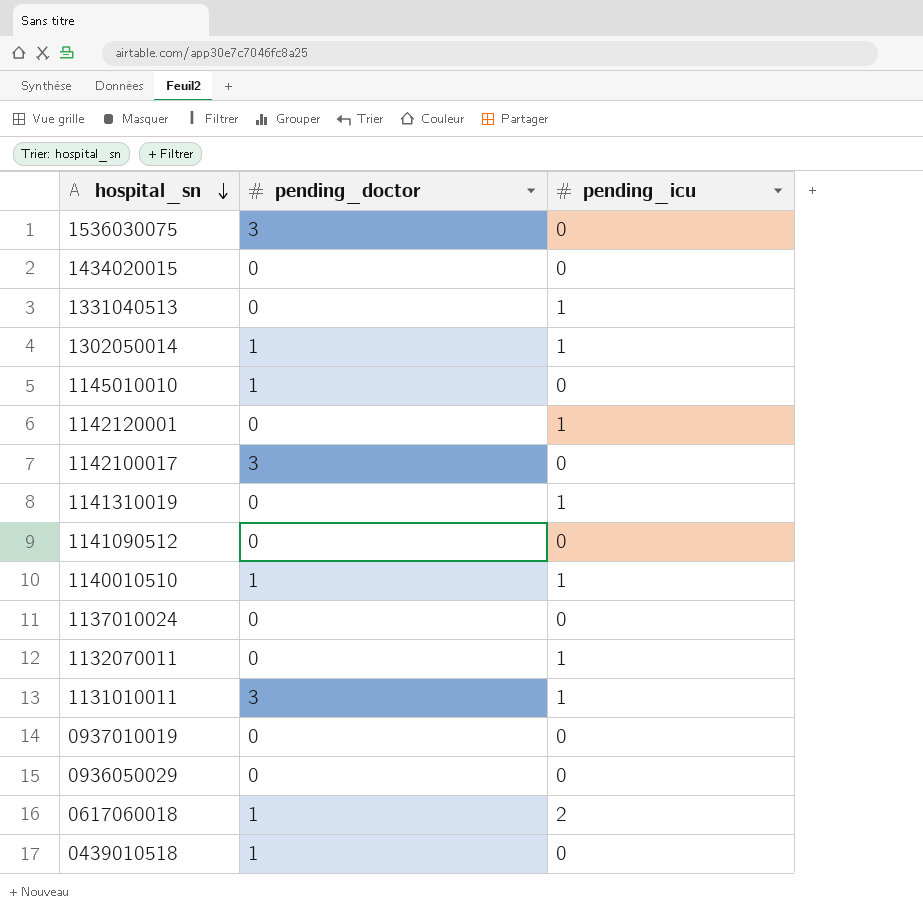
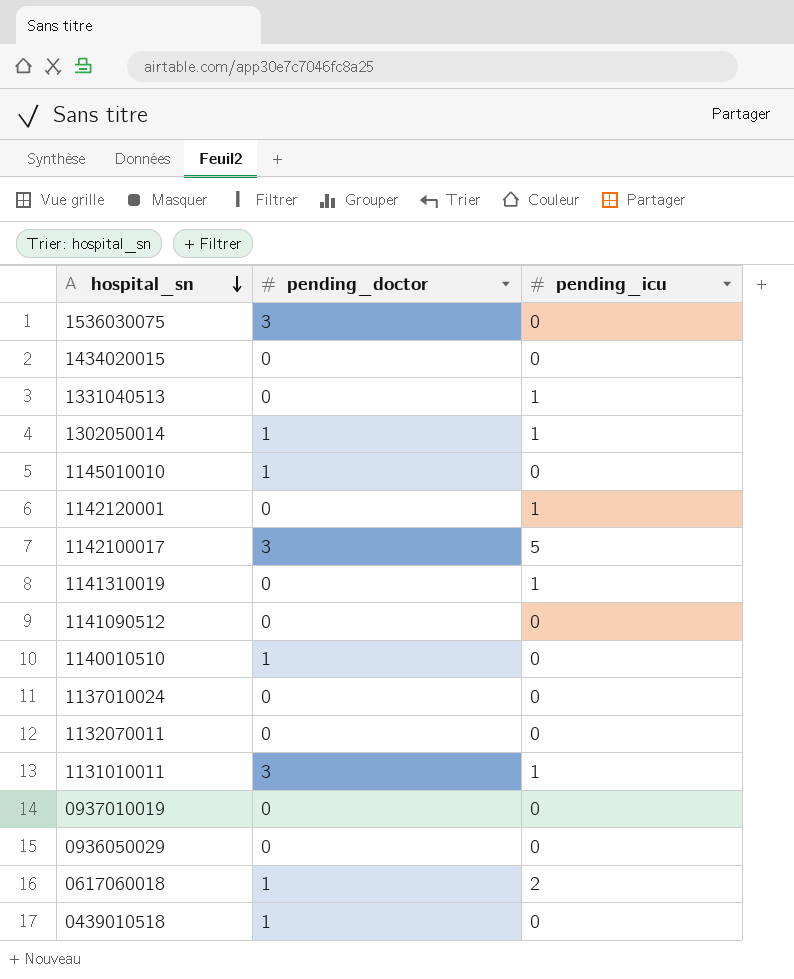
1142100017 | pending_icu: 0 -> 5
1140010510 | pending_icu: 1 -> 0
1132070011 | pending_icu: 1 -> 0

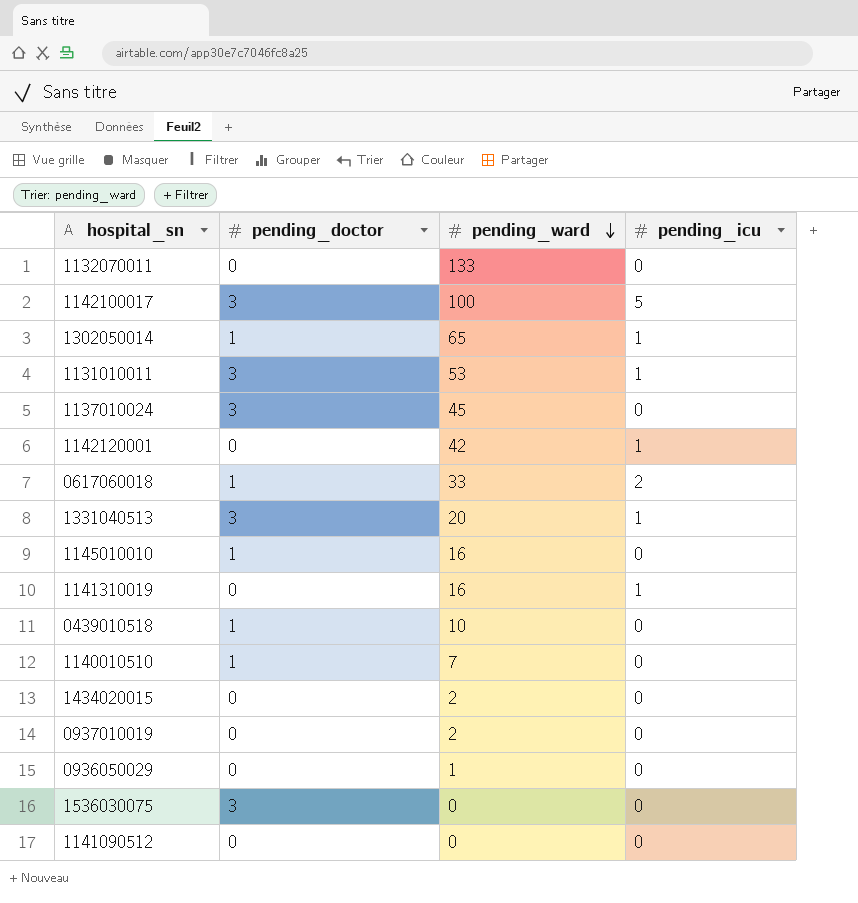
row order: hospital_sn descending -> pending_ward descending
column pending_ward | position: none -> 3
1137010024 | pending_doctor: 0 -> 3
1331040513 | pending_doctor: 0 -> 3

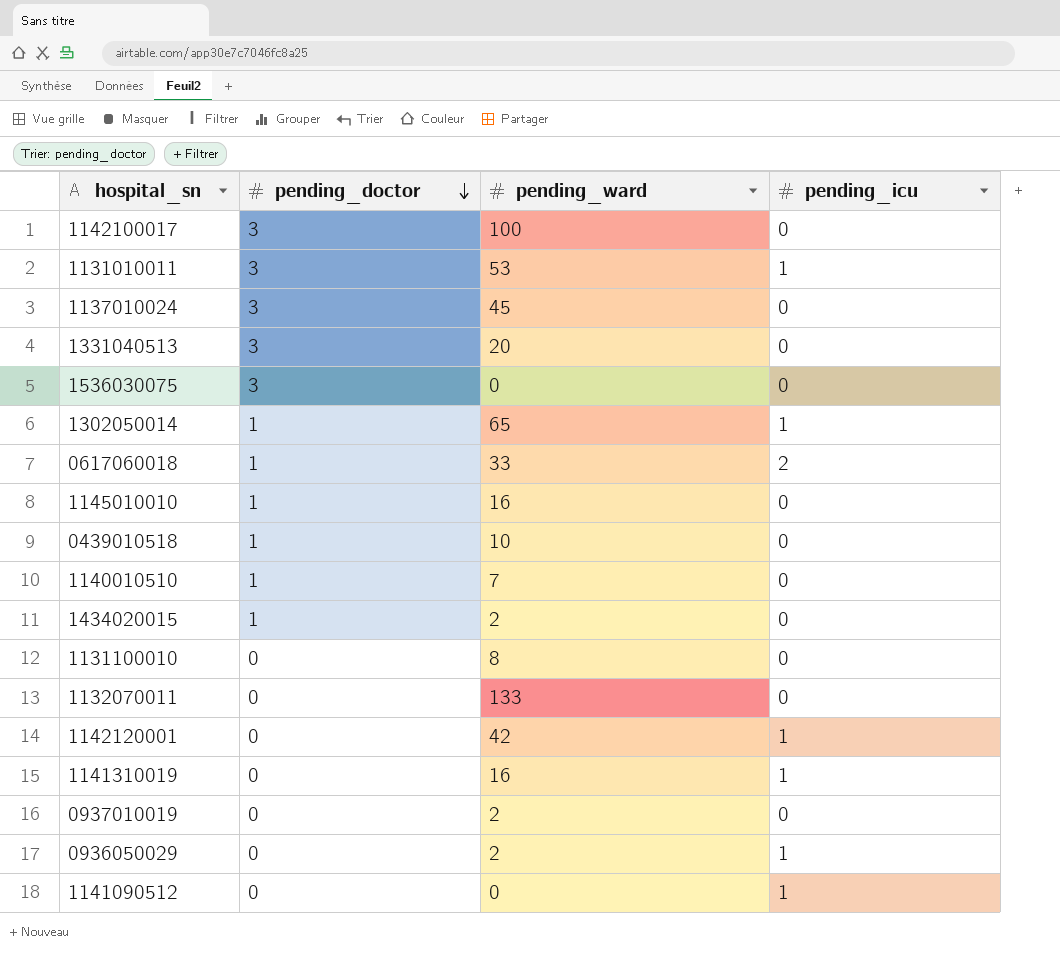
row order: pending_ward descending -> pending_doctor descending
1142100017 | pending_icu: 5 -> 0
1331040513 | pending_icu: 1 -> 0
1434020015 | pending_doctor: 0 -> 1
row 1131100010: none -> 0 | 8 | 0
0936050029 | pending_ward: 1 -> 2
0936050029 | pending_icu: 0 -> 1
1141090512 | pending_icu: 0 -> 1

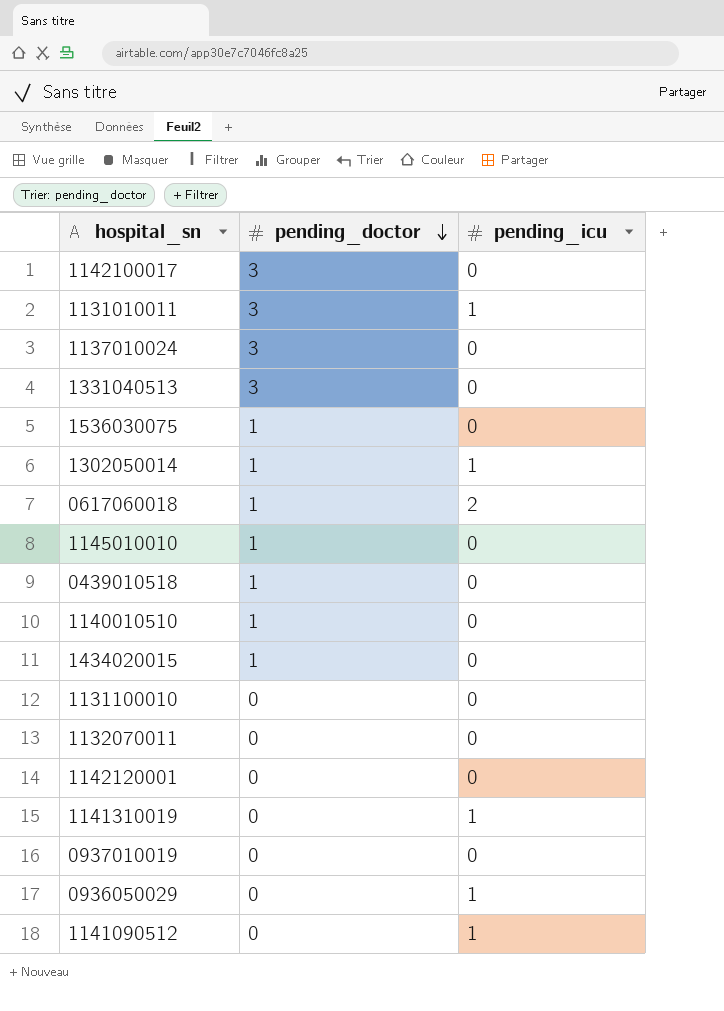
column pending_ward | position: 3 -> none
1536030075 | pending_doctor: 3 -> 1
1142120001 | pending_icu: 1 -> 0

